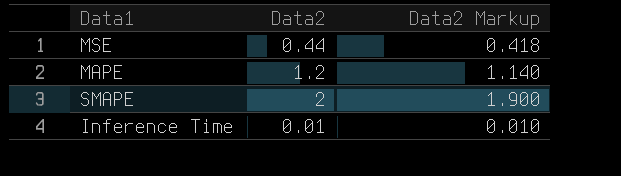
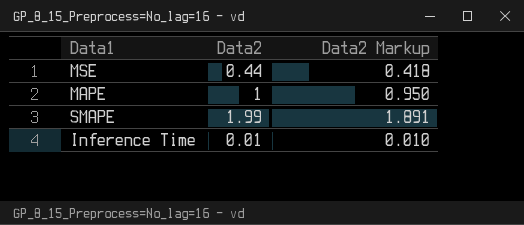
MAPE | Data2: 1.2 -> 1
MAPE | Data2 Markup: 1.140 -> 0.950
SMAPE | Data2: 2 -> 1.99
SMAPE | Data2 Markup: 1.900 -> 1.891

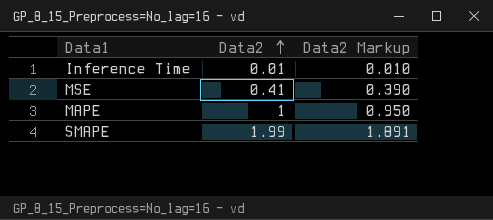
row order: none -> Data2 ascending
MSE | Data2: 0.44 -> 0.41
MSE | Data2 Markup: 0.418 -> 0.390

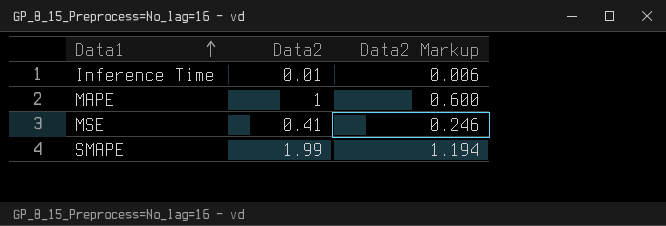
row order: Data2 ascending -> Data1 ascending
column Data2 Markup | formula: [Data2] * 0.95 -> [Data2] * 0.6

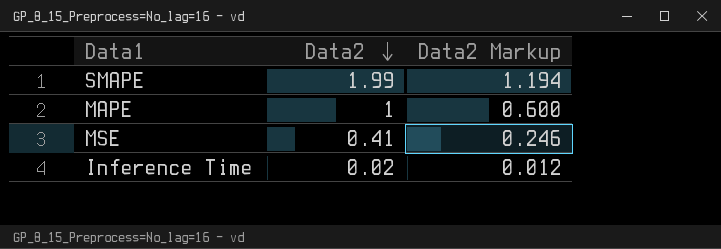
row order: Data1 ascending -> Data2 descending
Inference Time | Data2: 0.01 -> 0.02
Inference Time | Data2 Markup: 0.006 -> 0.012

